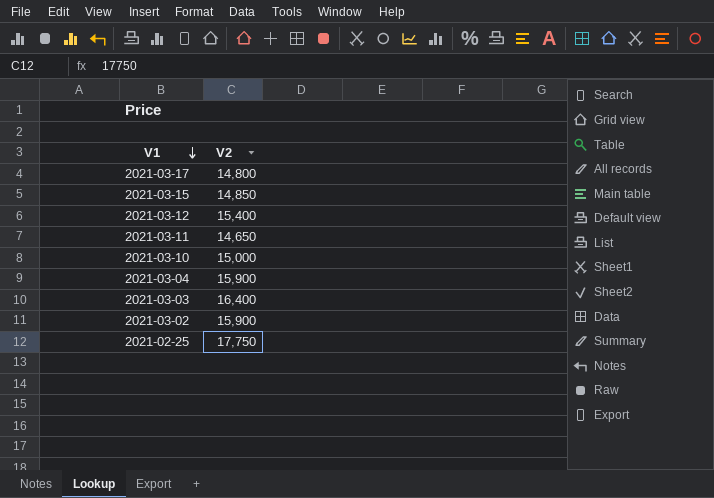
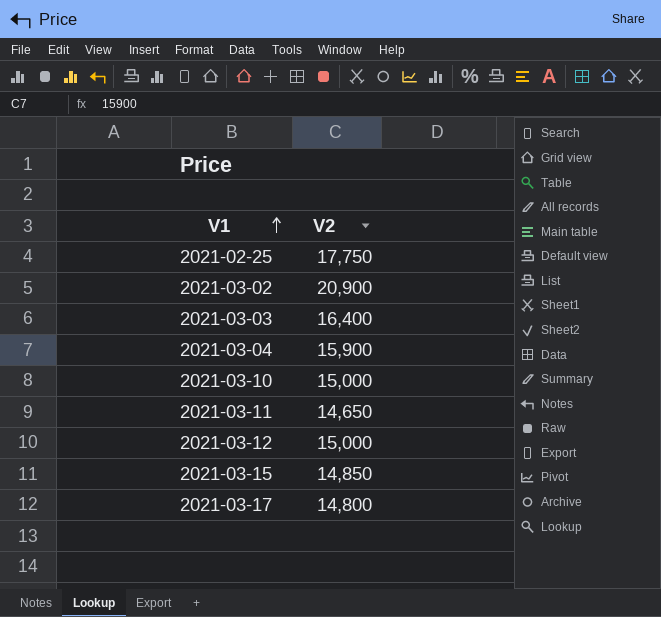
row order: V1 descending -> V1 ascending
2021-03-02 | V2: 15,900 -> 20,900
2021-03-12 | V2: 15,400 -> 15,000

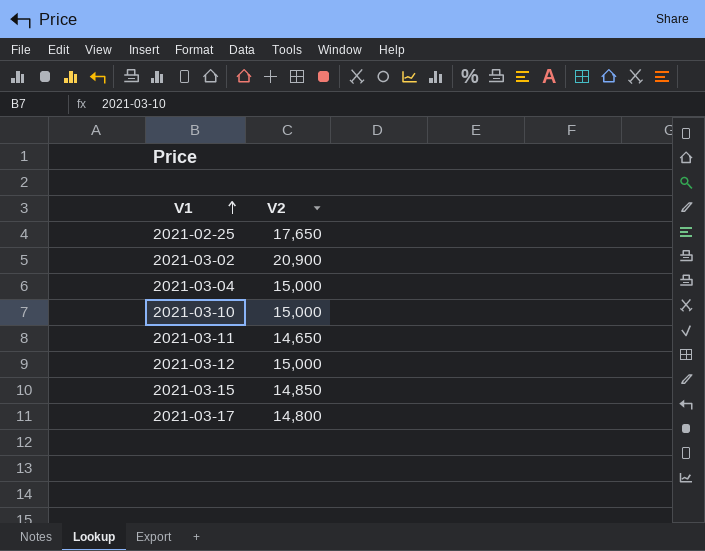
row 2021-03-03: 16,400 -> none
2021-02-25 | V2: 17,750 -> 17,650
2021-03-04 | V2: 15,900 -> 15,000

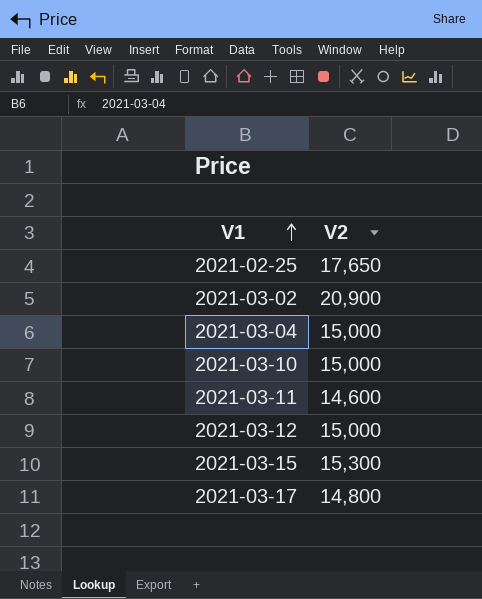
2021-03-11 | V2: 14,650 -> 14,600
2021-03-15 | V2: 14,850 -> 15,300

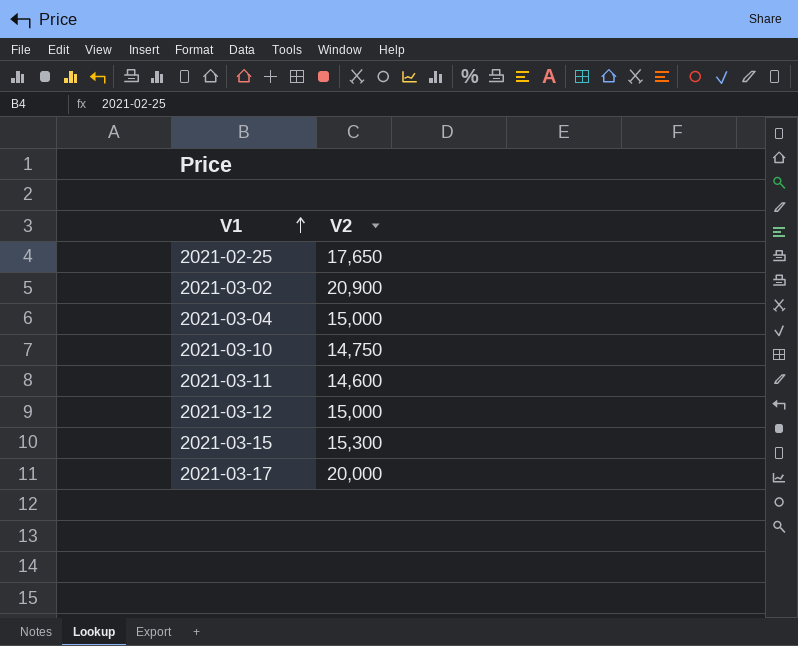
2021-03-10 | V2: 15,000 -> 14,750
2021-03-17 | V2: 14,800 -> 20,000

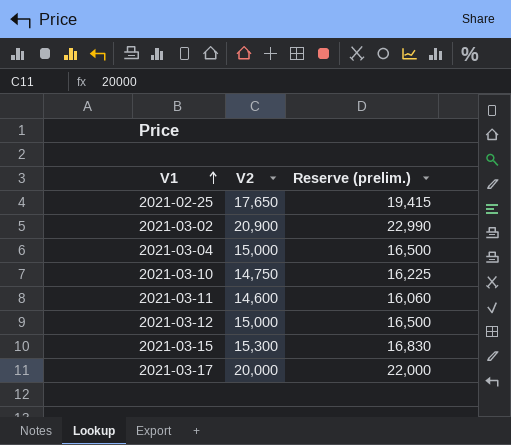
column Reserve (prelim.) | formula: none -> [V2] * 1.1

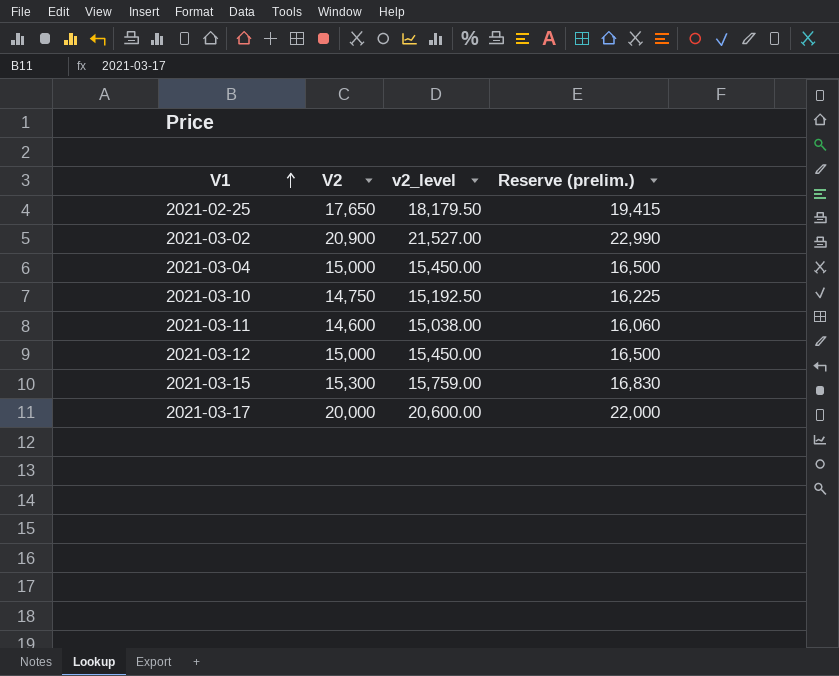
column v2_level | formula: none -> [V2] * 1.03

